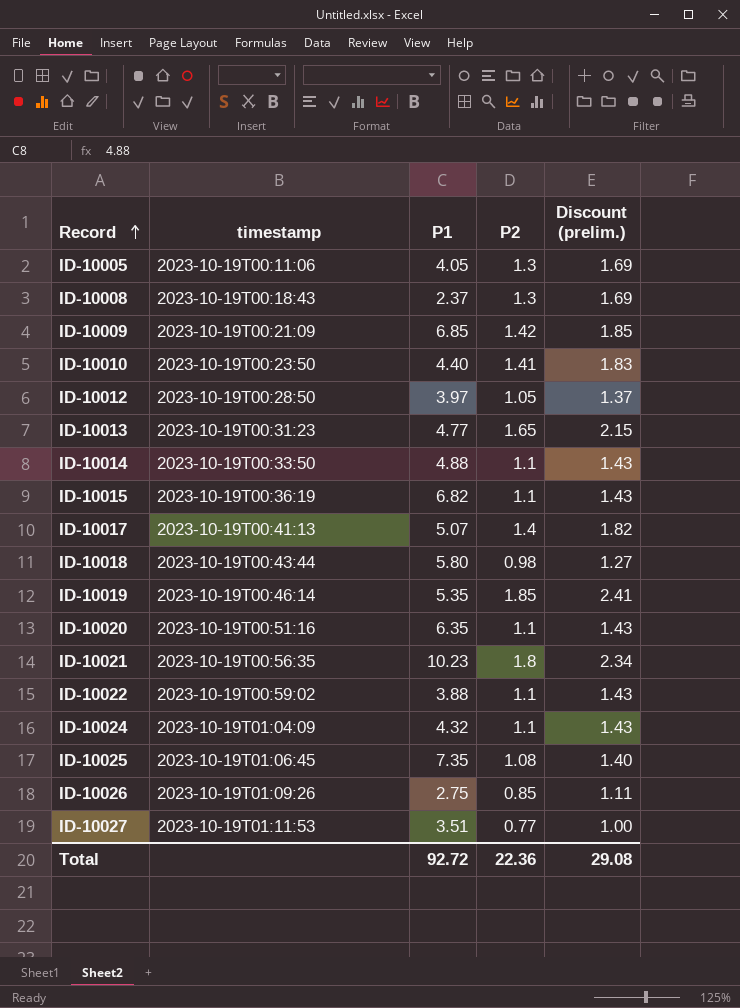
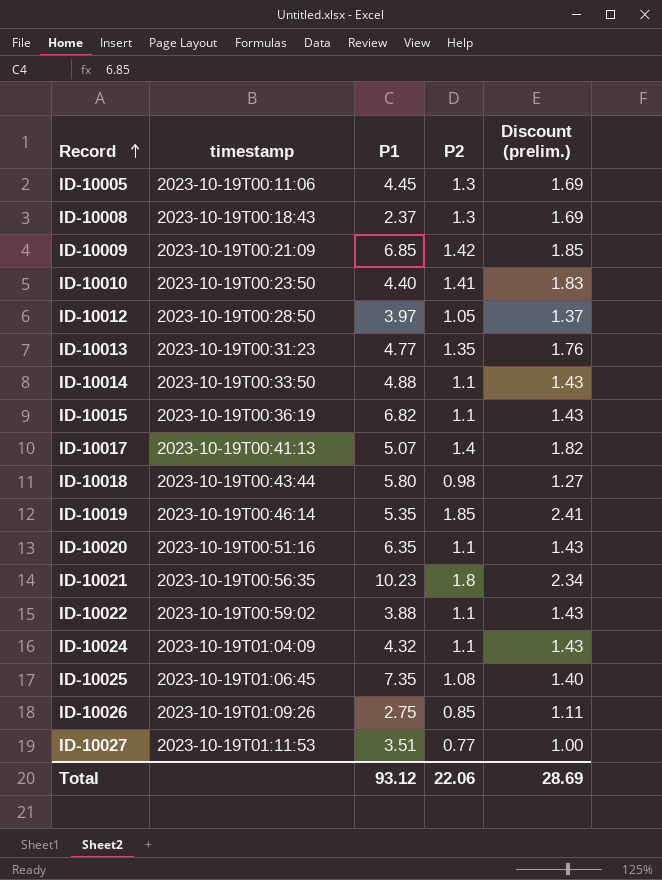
ID-10005 | P1: 4.05 -> 4.45
ID-10013 | P2: 1.65 -> 1.35
ID-10013 | Discount (prelim.): 2.15 -> 1.76
Total | P1: 92.72 -> 93.12
Total | P2: 22.36 -> 22.06
Total | Discount (prelim.): 29.08 -> 28.69

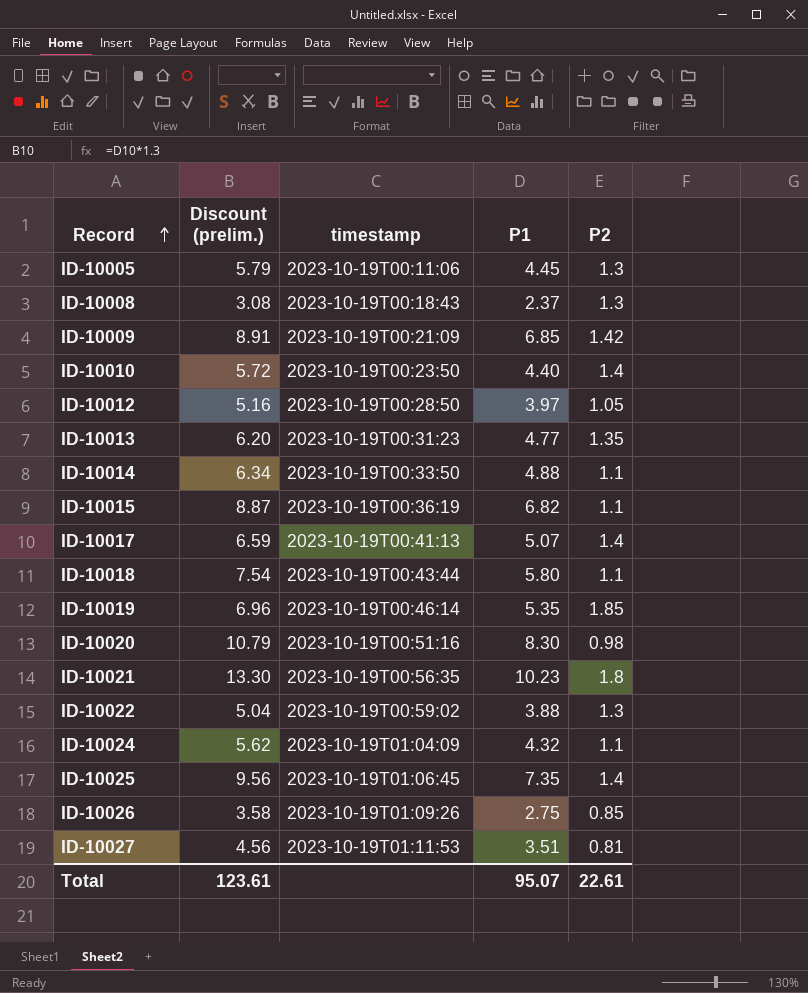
column Discount (prelim.) | formula: [P2] * 1.3 -> [P1] * 1.3
column Discount (prelim.) | position: 5 -> 2
ID-10010 | P2: 1.41 -> 1.4
ID-10018 | P2: 0.98 -> 1.1
ID-10020 | P1: 6.35 -> 8.30
ID-10020 | P2: 1.1 -> 0.98
ID-10022 | P2: 1.1 -> 1.3
ID-10025 | P2: 1.08 -> 1.4
ID-10027 | P2: 0.77 -> 0.81
Total | Discount (prelim.): 28.69 -> 123.61
Total | P1: 93.12 -> 95.07
Total | P2: 22.06 -> 22.61

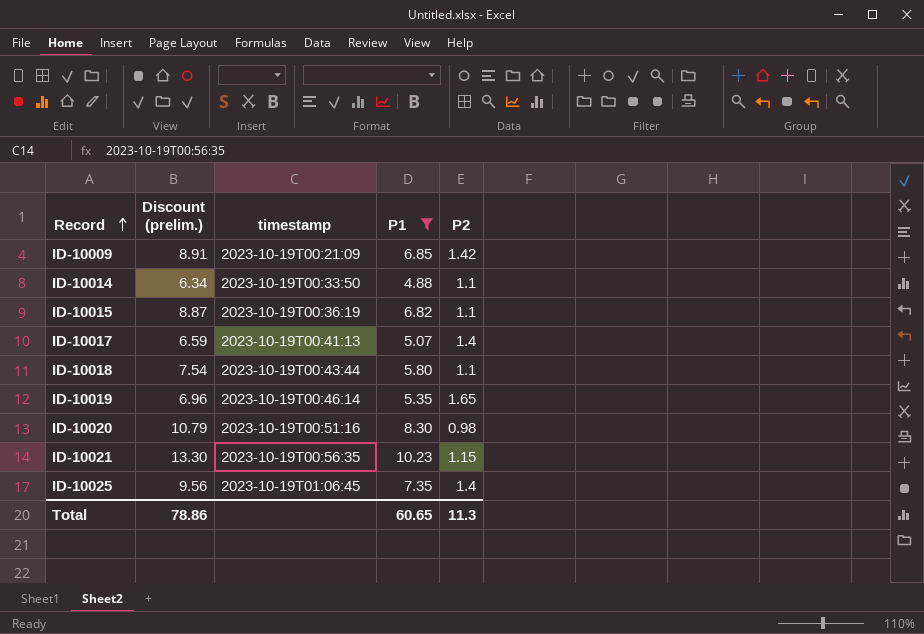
filter: none -> P1 >= 4.88
ID-10019 | P2: 1.85 -> 1.65
ID-10021 | P2: 1.8 -> 1.15
Total | Discount (prelim.): 123.61 -> 78.86
Total | P1: 95.07 -> 60.65
Total | P2: 22.61 -> 11.3

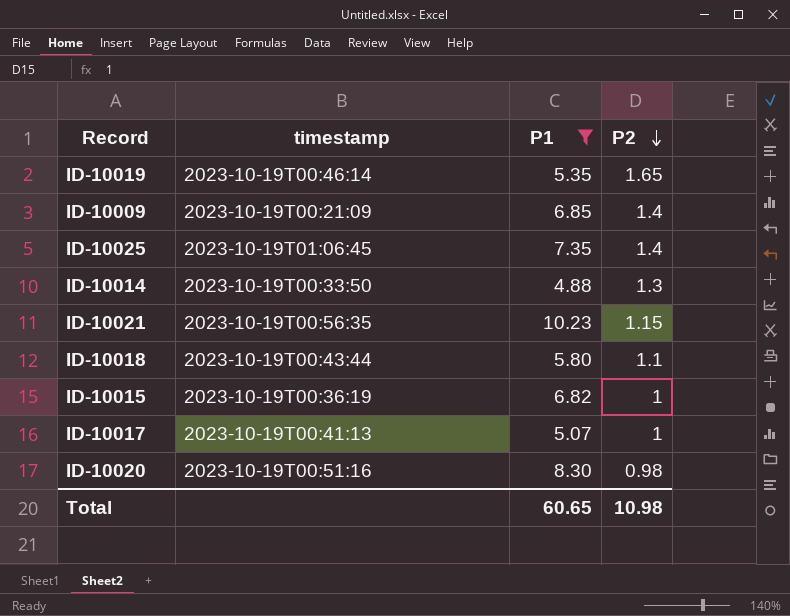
row order: Record ascending -> P2 descending
column Discount (prelim.) | formula: [P1] * 1.3 -> none
ID-10009 | P2: 1.42 -> 1.4
ID-10014 | P2: 1.1 -> 1.3
ID-10015 | P2: 1.1 -> 1
ID-10017 | P2: 1.4 -> 1
Total | P2: 11.3 -> 10.98

